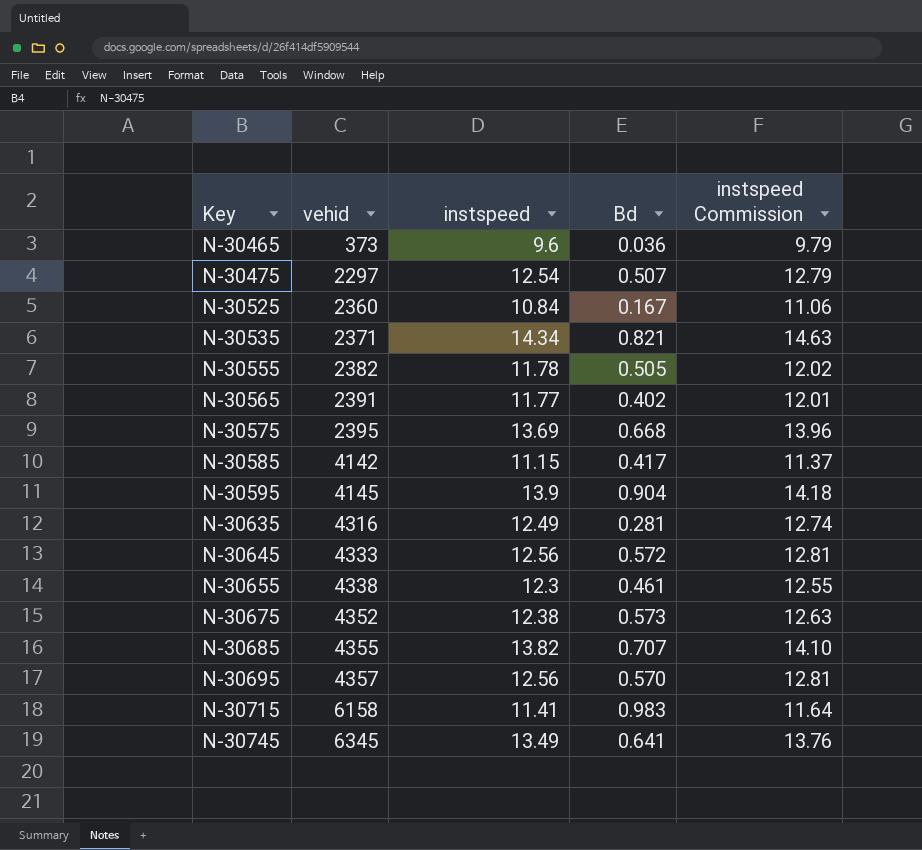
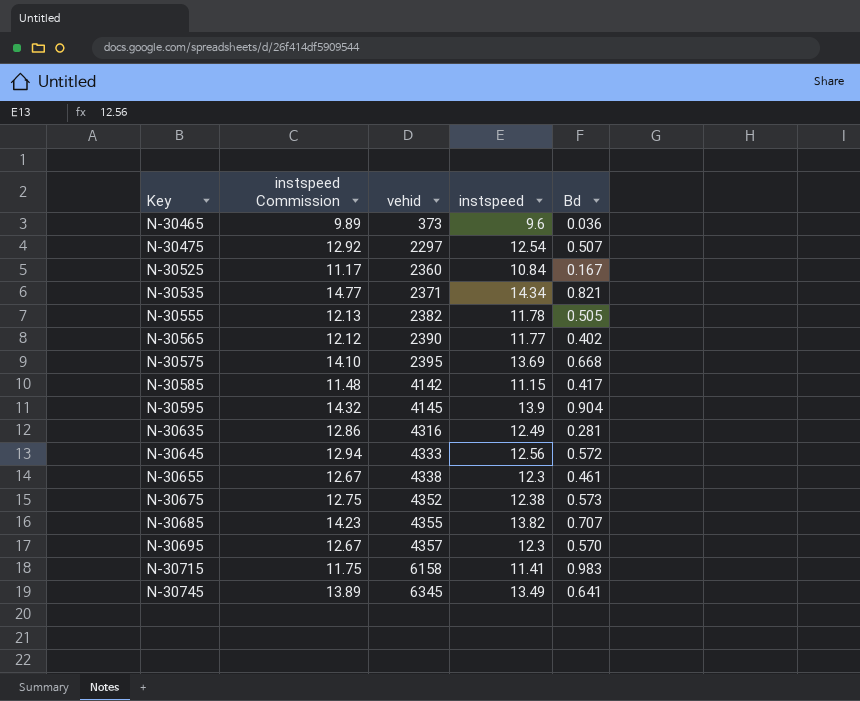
column instspeed Commission | formula: [instspeed] * 1.02 -> [instspeed] * 1.03
column instspeed Commission | position: 5 -> 2
N-30565 | vehid: 2391 -> 2390
N-30695 | instspeed: 12.56 -> 12.3

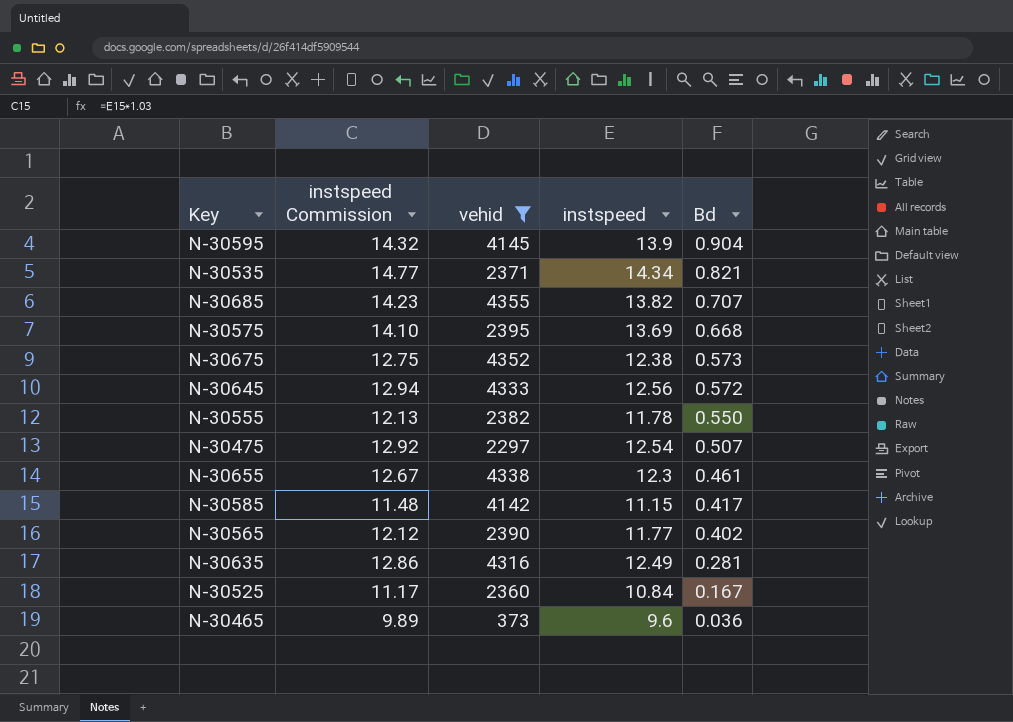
filter: none -> vehid <= 4355
row order: Key ascending -> Bd descending
N-30555 | Bd: 0.505 -> 0.550

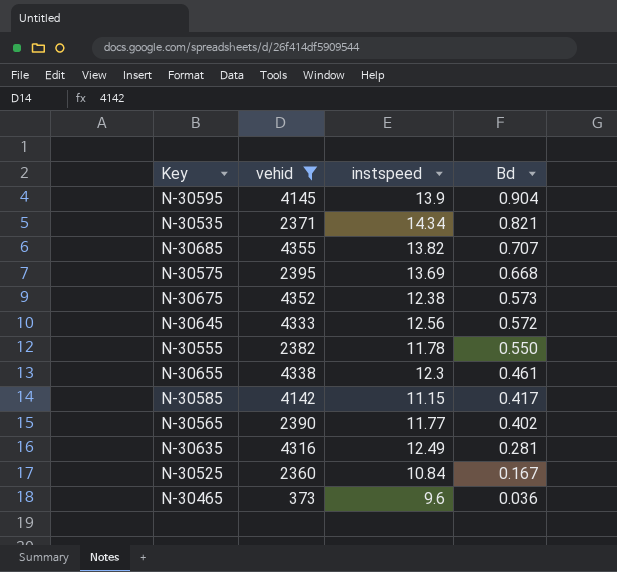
column instspeed Commission | formula: [instspeed] * 1.03 -> none
row N-30475: 12.92 | 2297 | 12.54 | 0.507 -> none

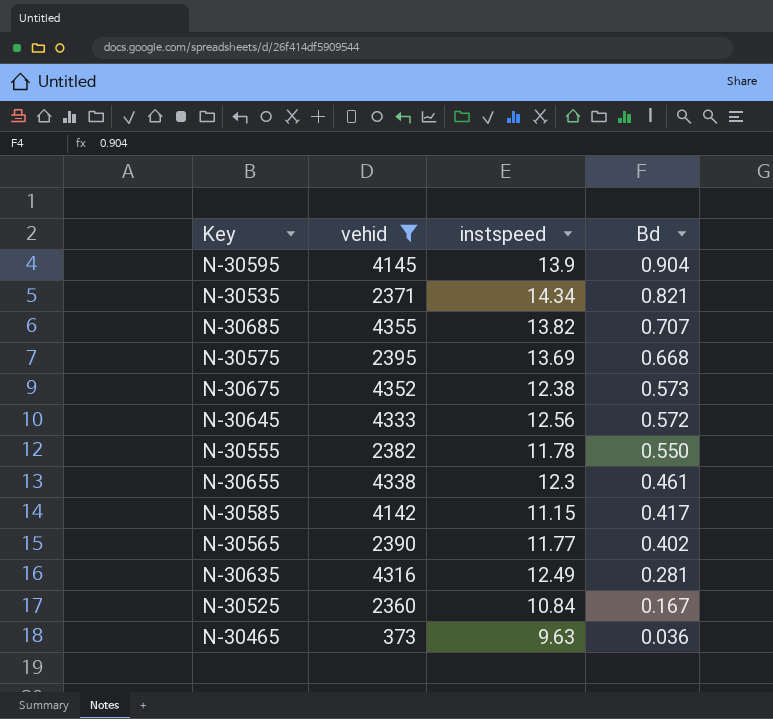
N-30465 | instspeed: 9.6 -> 9.63

